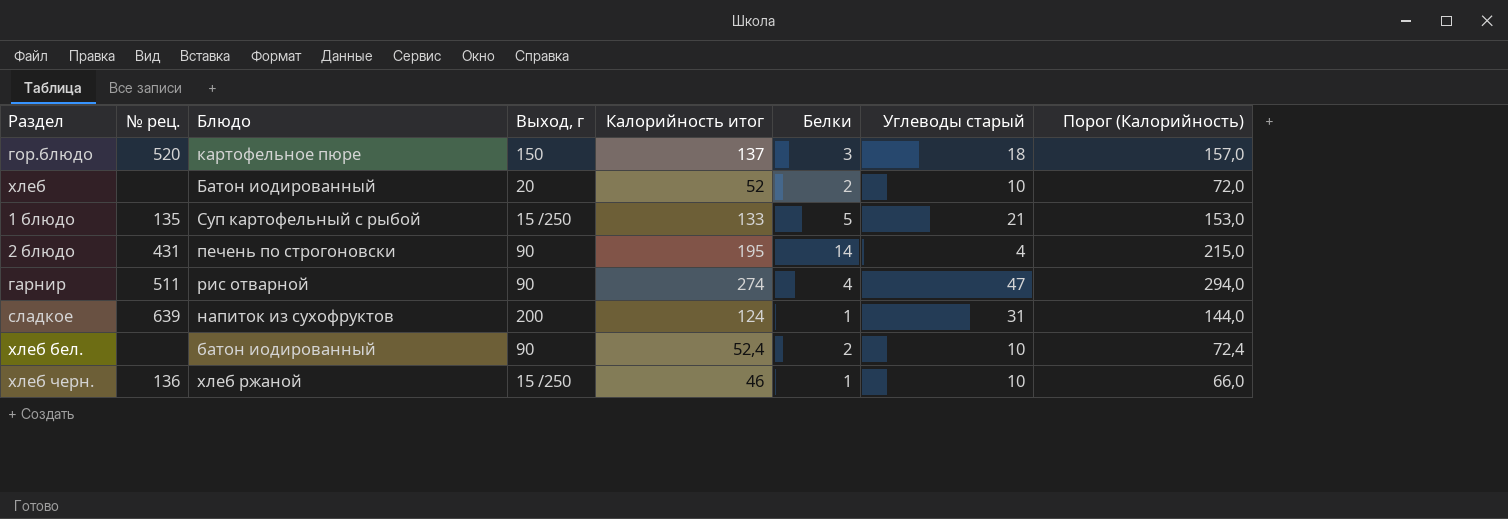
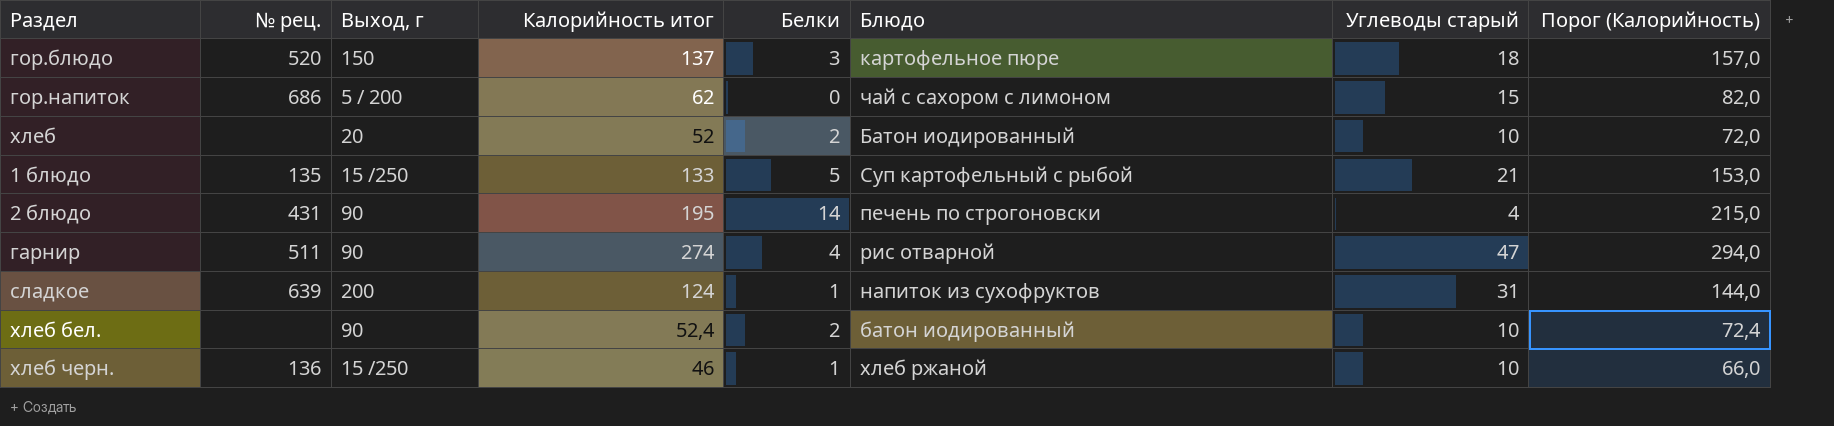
column Блюдо | position: 3 -> 6
row гор.напиток: none -> 686 | 5 / 200 | 62 | 0 | чай с сахором с лимоном | 15 | 82,0

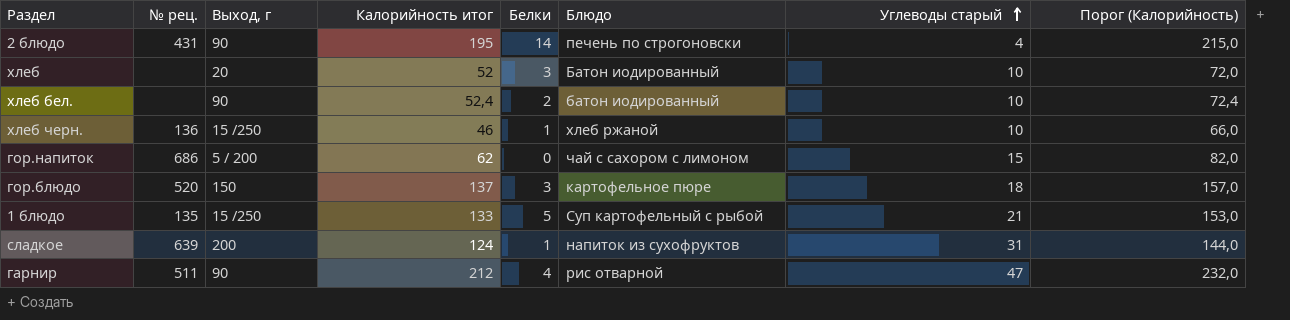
row order: none -> Углеводы старый ascending
хлеб | Белки: 2 -> 3
гарнир | Калорийность итог: 274 -> 212
гарнир | Порог (Калорийность): 294,0 -> 232,0

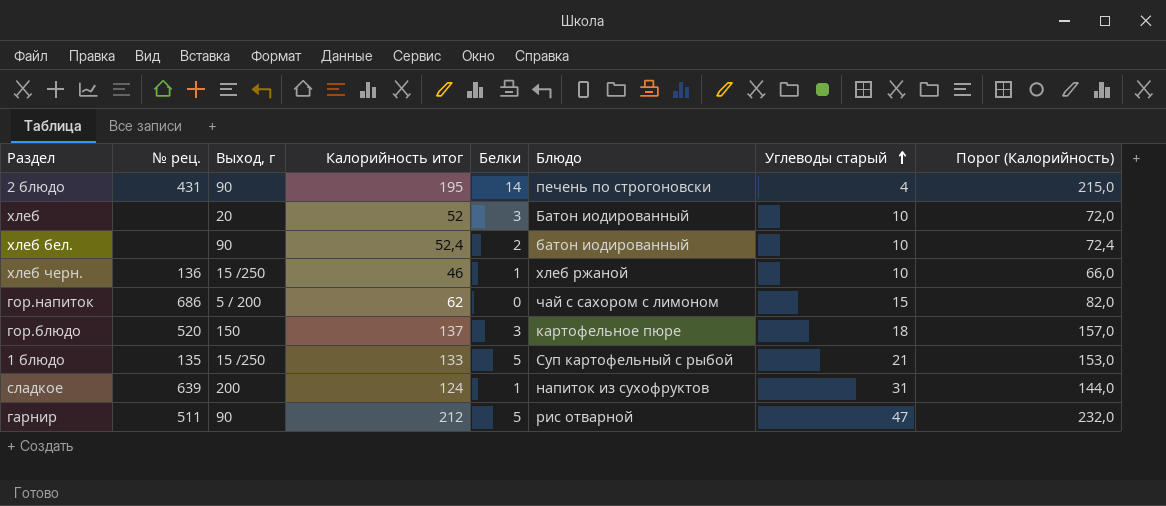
гарнир | Белки: 4 -> 5

